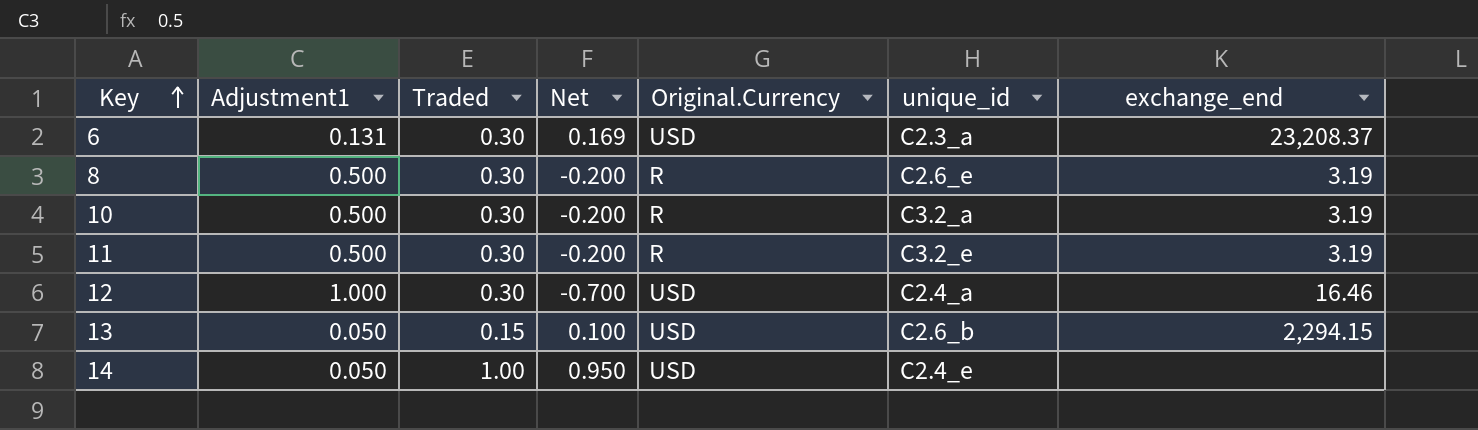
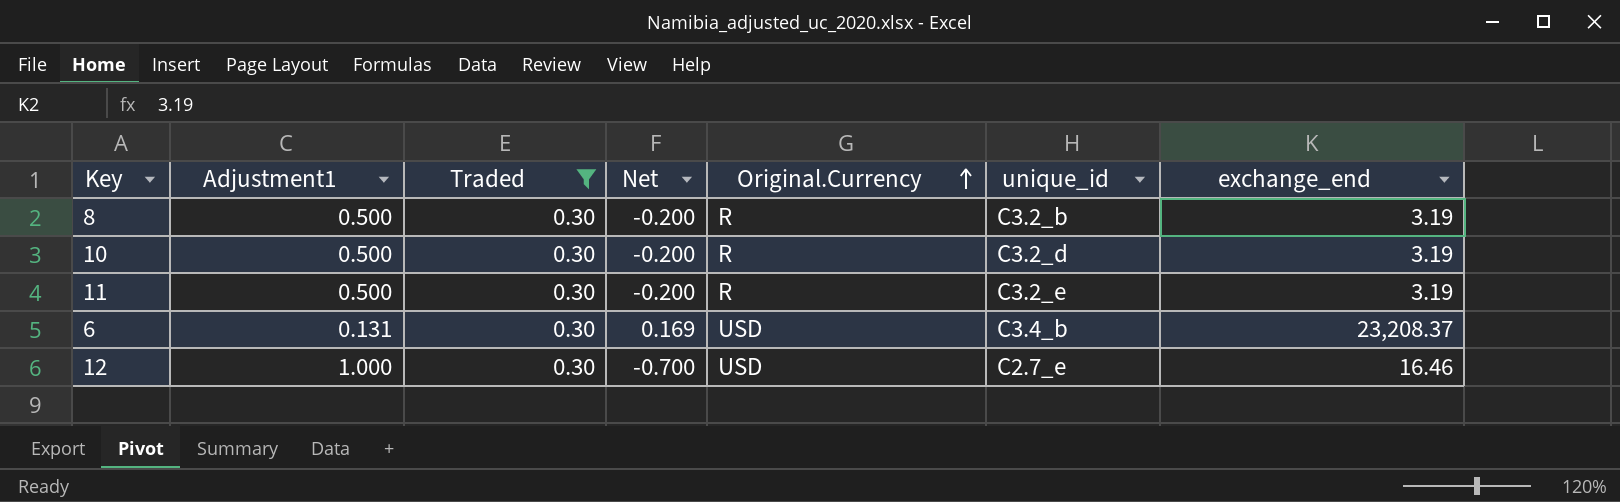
filter: none -> Traded = 0.30
row order: Key ascending -> Original.Currency ascending
8 | unique_id: C2.6_e -> C3.2_b
10 | unique_id: C3.2_a -> C3.2_d
6 | unique_id: C2.3_a -> C3.4_b
12 | unique_id: C2.4_a -> C2.7_e

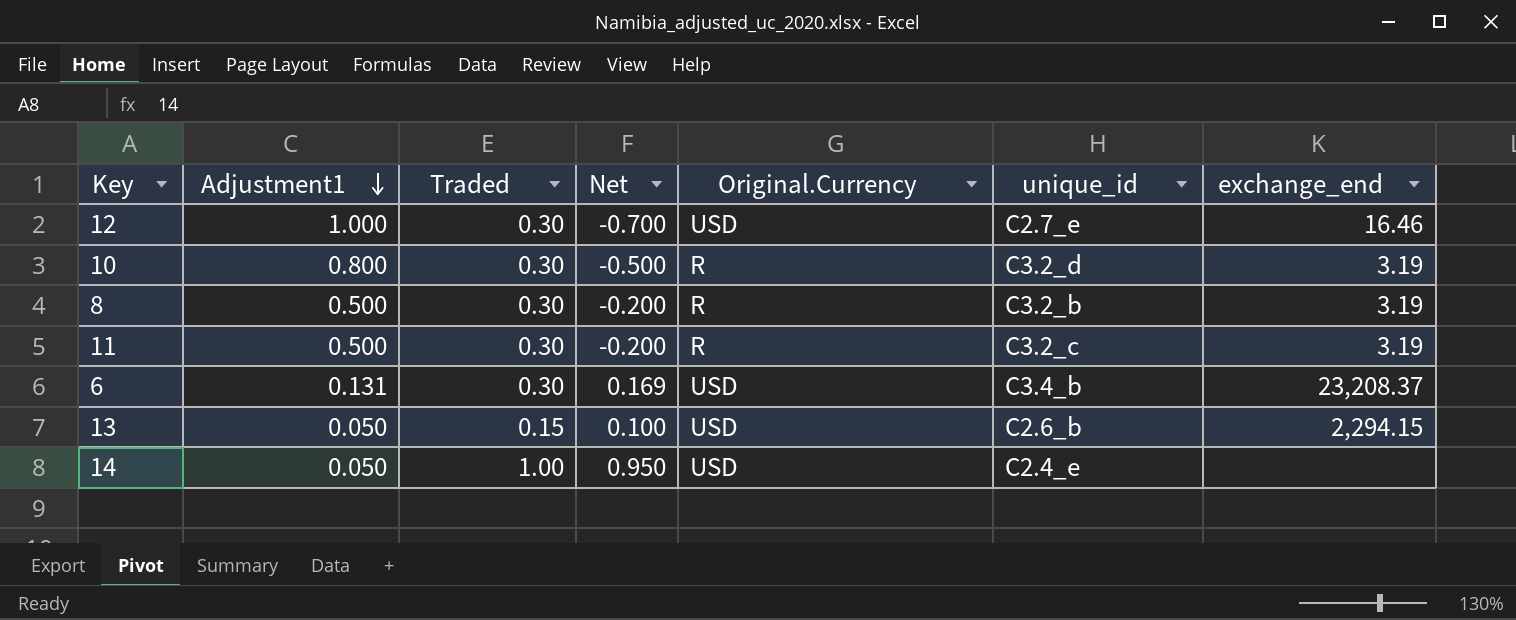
filter: Traded = 0.30 -> none
row order: Original.Currency ascending -> Adjustment1 descending
10 | Adjustment1: 0.500 -> 0.800
10 | Net: -0.200 -> -0.500
11 | unique_id: C3.2_e -> C3.2_c

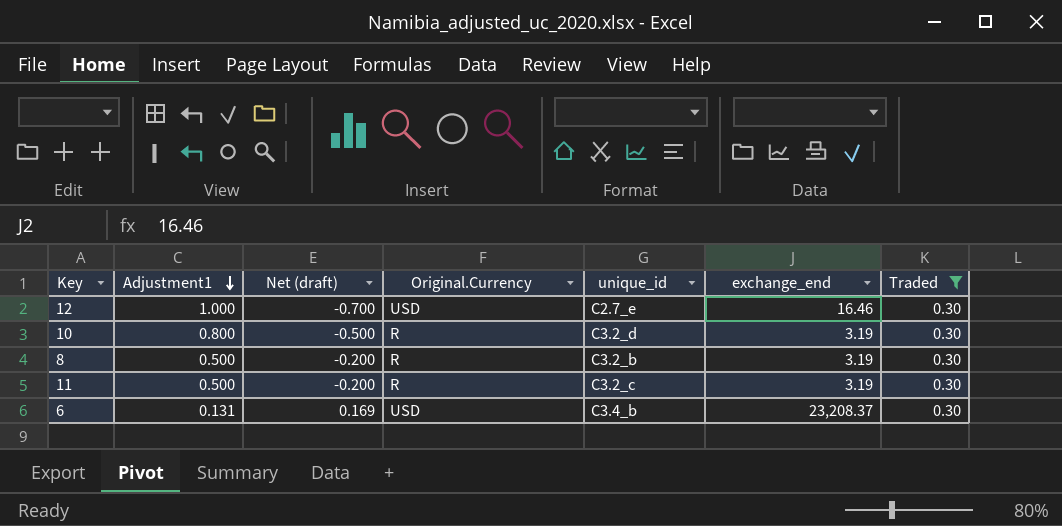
filter: none -> Traded = 0.30
column name: Net -> Net (draft)
column Traded | position: 3 -> 7

